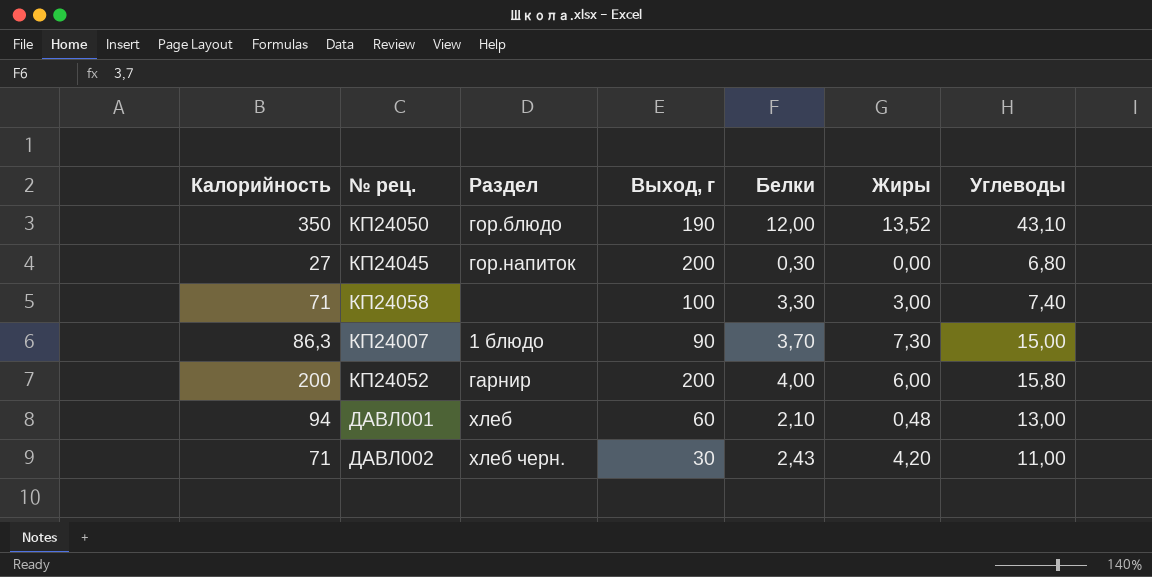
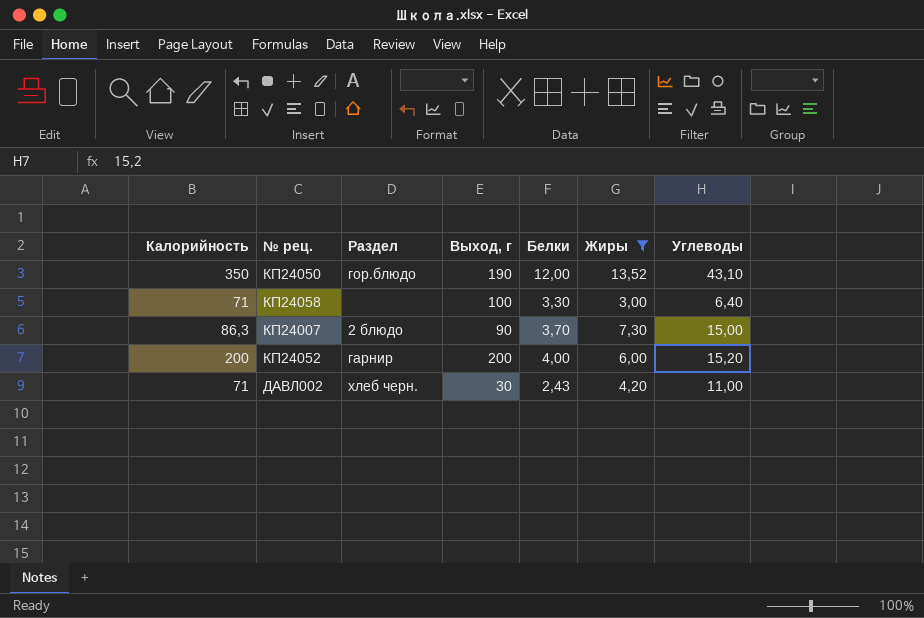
filter: none -> Жиры >= 3,00
КП24058 | Углеводы: 7,40 -> 6,40
КП24007 | Раздел: 1 блюдо -> 2 блюдо
КП24052 | Углеводы: 15,80 -> 15,20

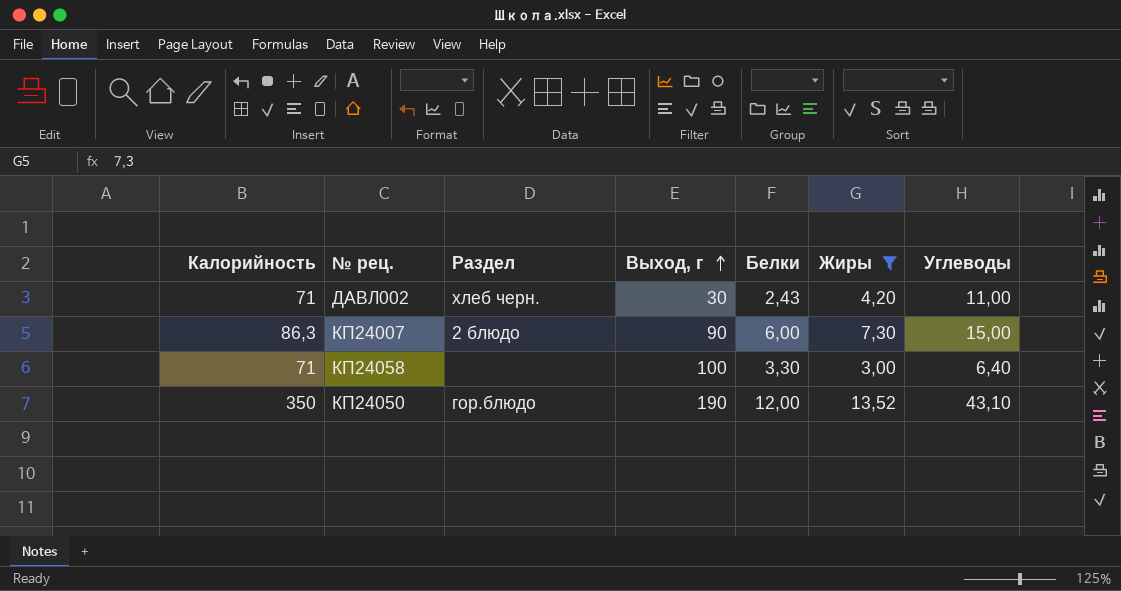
row order: none -> Выход, г ascending
row КП24052: 200 | гарнир | 200 | 4,00 | 6,00 | 15,20 -> none
КП24007 | Белки: 3,70 -> 6,00

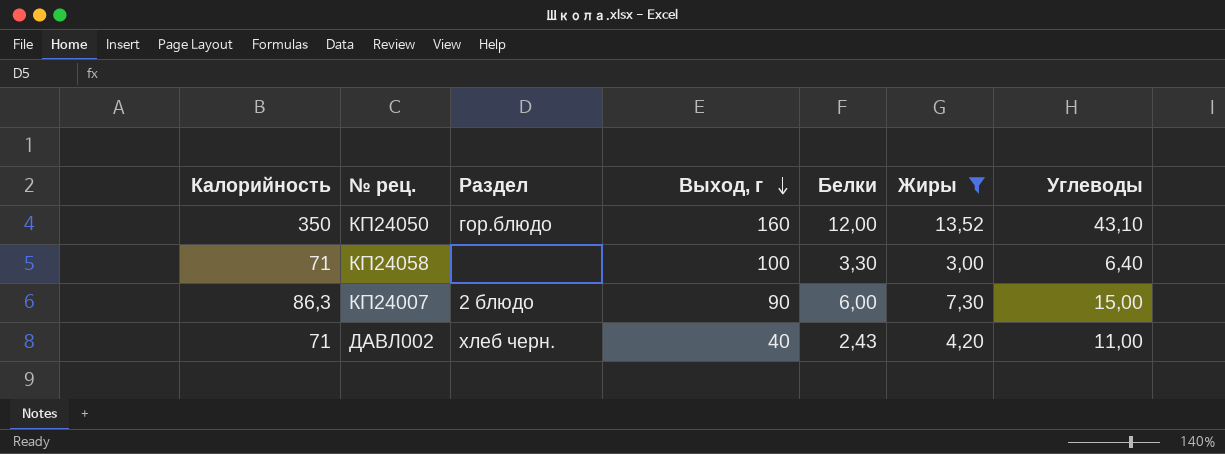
row order: Выход, г ascending -> Выход, г descending
КП24050 | Выход, г: 190 -> 160
ДАВЛ002 | Выход, г: 30 -> 40

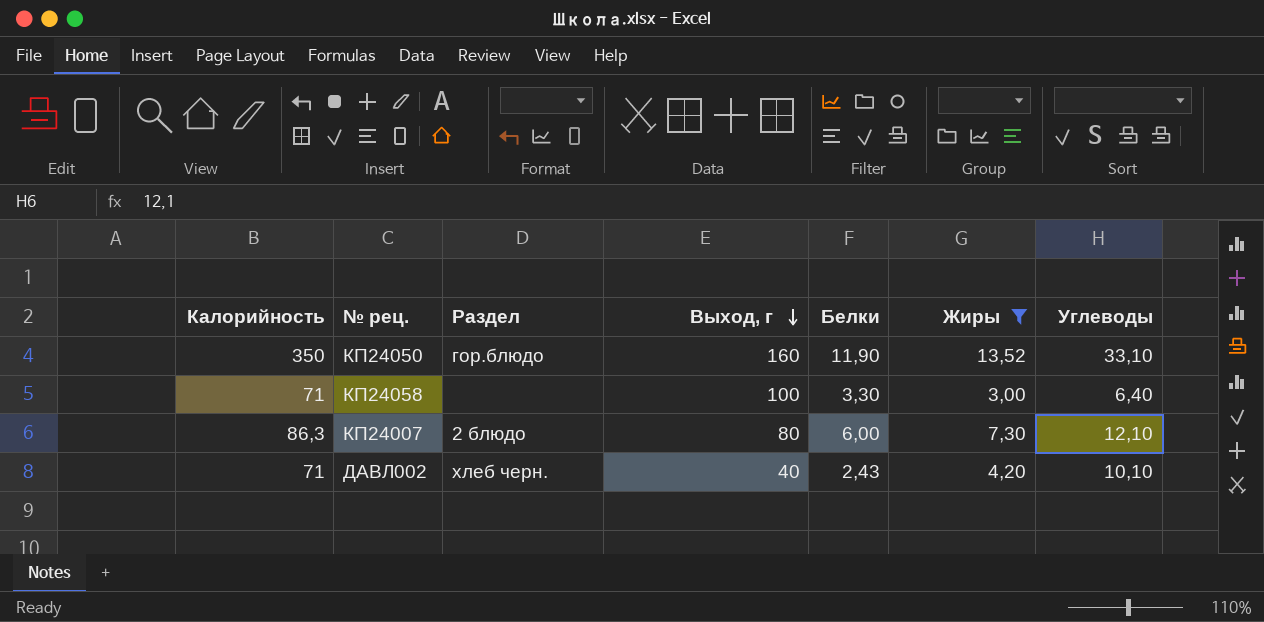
КП24050 | Белки: 12,00 -> 11,90
КП24050 | Углеводы: 43,10 -> 33,10
КП24007 | Выход, г: 90 -> 80
КП24007 | Углеводы: 15,00 -> 12,10
ДАВЛ002 | Углеводы: 11,00 -> 10,10

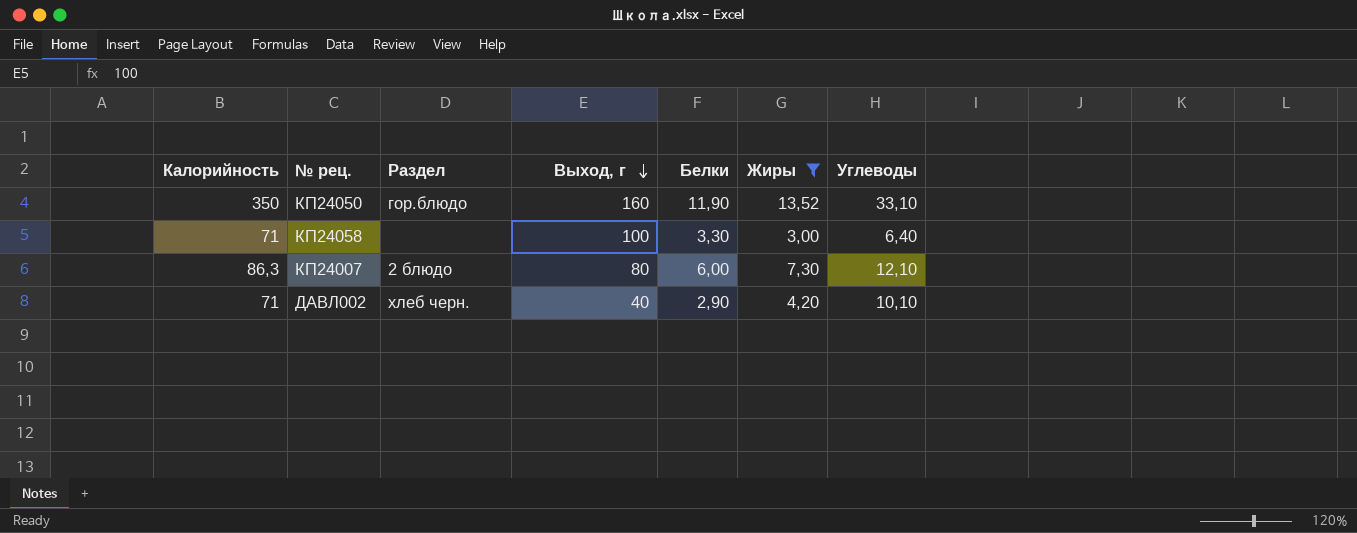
ДАВЛ002 | Белки: 2,43 -> 2,90

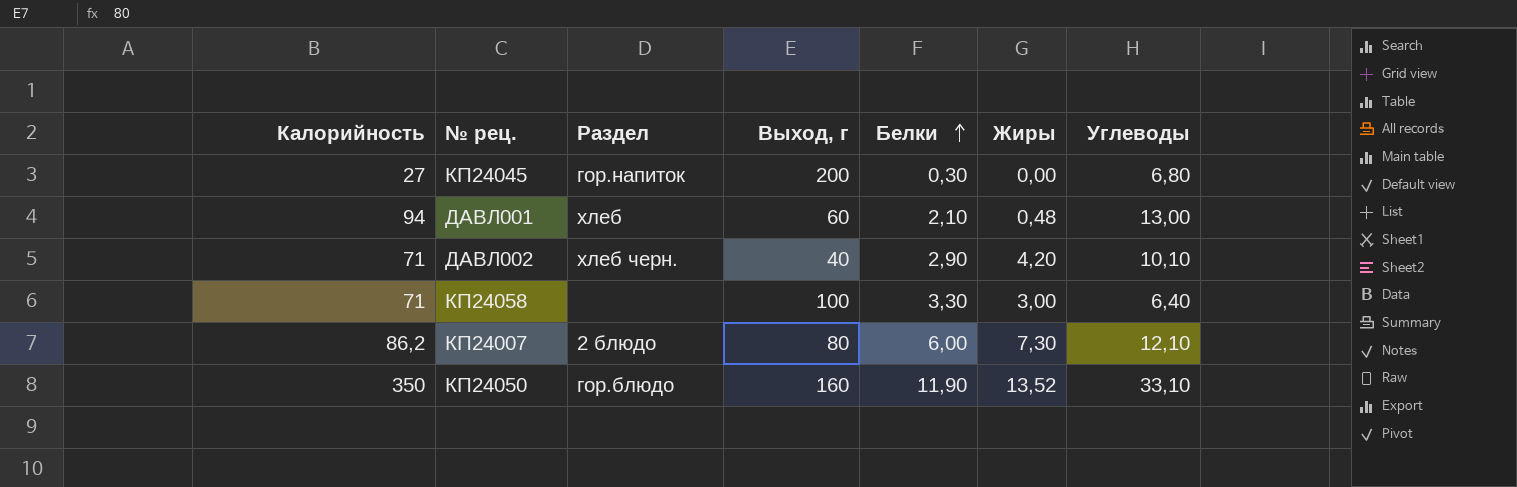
filter: Жиры >= 3,00 -> none
row order: Выход, г descending -> Белки ascending
КП24007 | Калорийность: 86,3 -> 86,2

